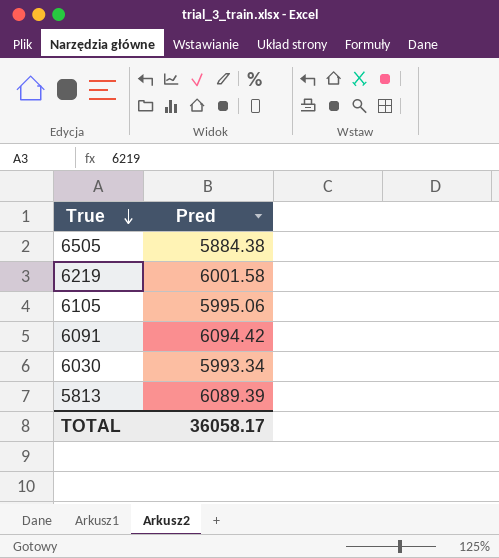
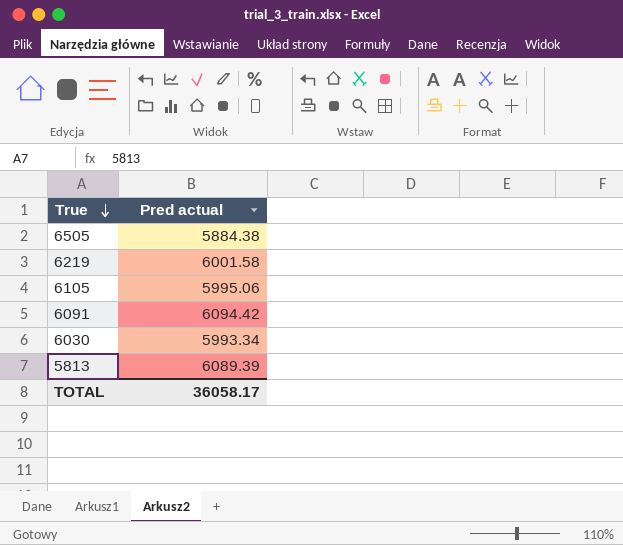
column name: Pred -> Pred actual

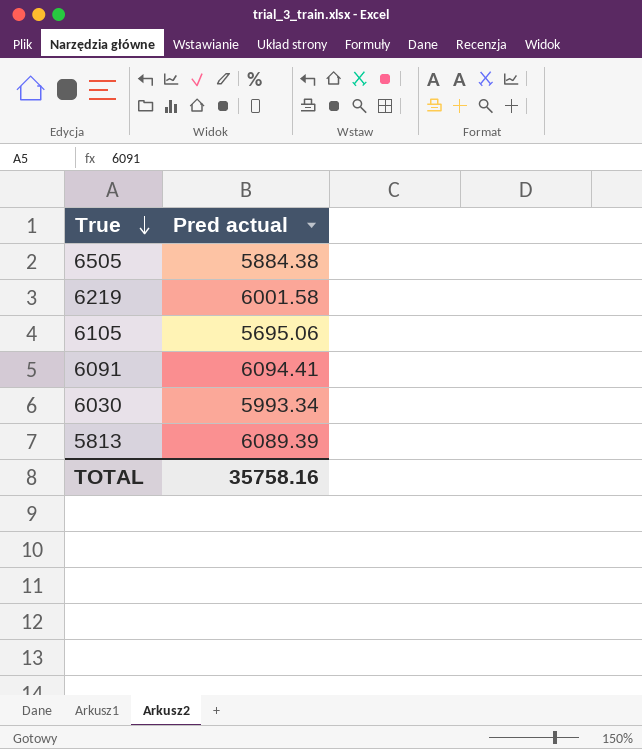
6105 | Pred actual: 5995.06 -> 5695.06
6091 | Pred actual: 6094.42 -> 6094.41
TOTAL | Pred actual: 36058.17 -> 35758.16

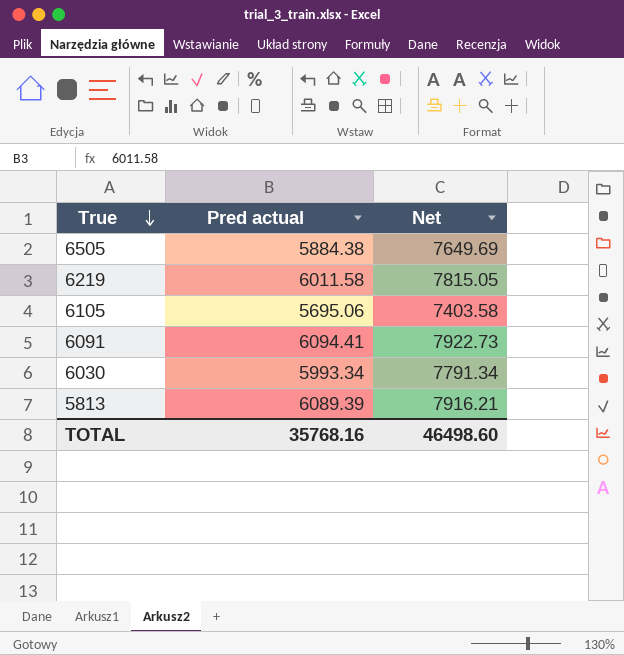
column Net | formula: none -> [Pred actual] * 1.3
6219 | Pred actual: 6001.58 -> 6011.58
TOTAL | Pred actual: 35758.16 -> 35768.16

